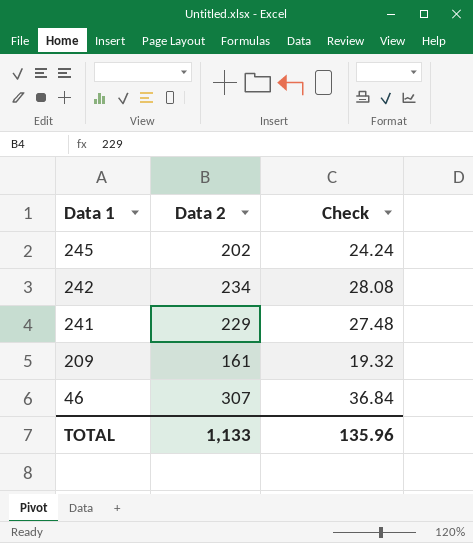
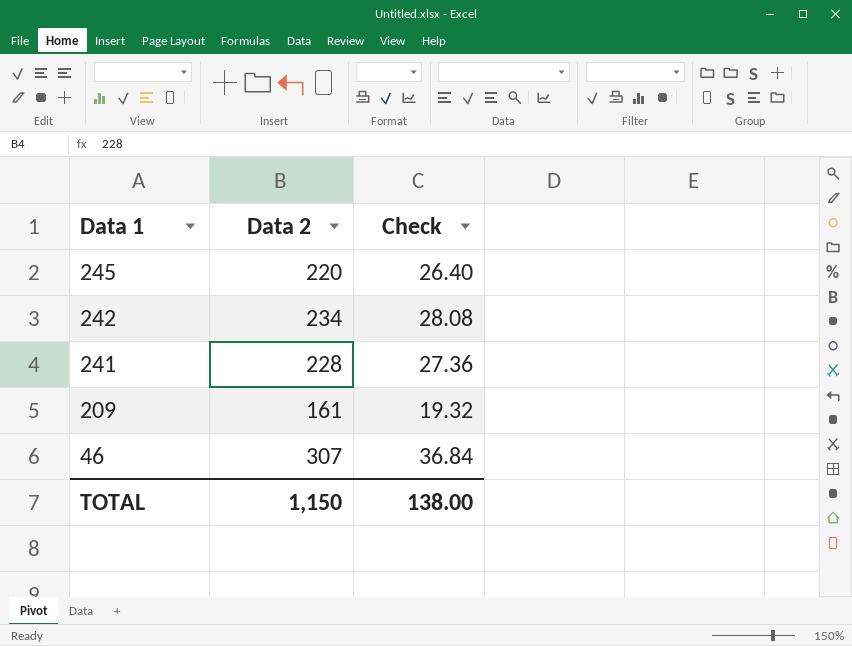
245 | Data 2: 202 -> 220
245 | Check: 24.24 -> 26.40
241 | Data 2: 229 -> 228
241 | Check: 27.48 -> 27.36
TOTAL | Data 2: 1,133 -> 1,150
TOTAL | Check: 135.96 -> 138.00

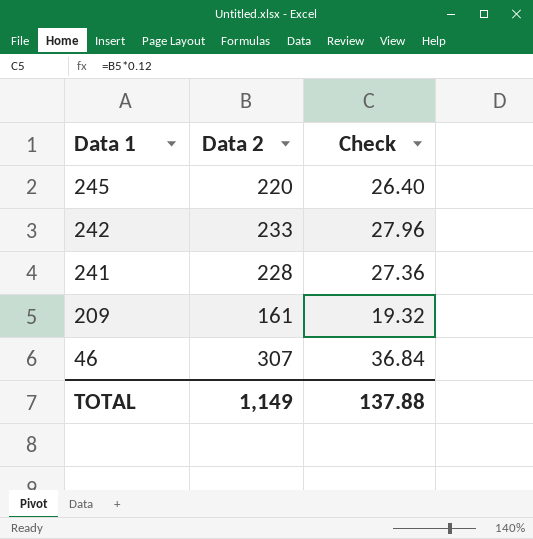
242 | Data 2: 234 -> 233
242 | Check: 28.08 -> 27.96
TOTAL | Data 2: 1,150 -> 1,149
TOTAL | Check: 138.00 -> 137.88

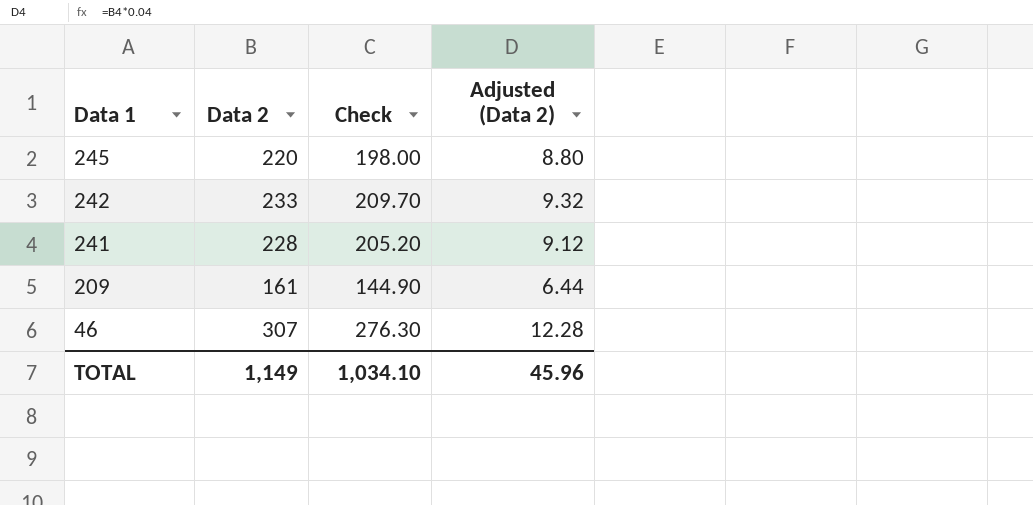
column Check | formula: [Data 2] * 0.12 -> [Data 2] * 0.9
column Adjusted (Data 2) | formula: none -> [Data 2] * 0.04
TOTAL | Check: 137.88 -> 1,034.10

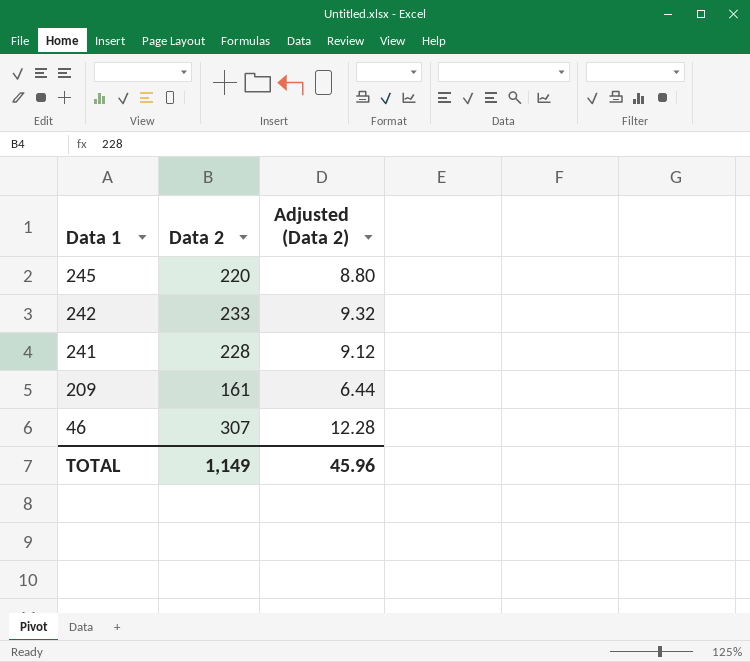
column Check | formula: [Data 2] * 0.9 -> none

